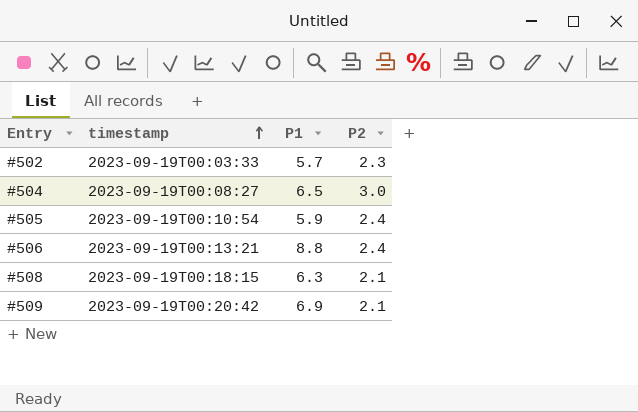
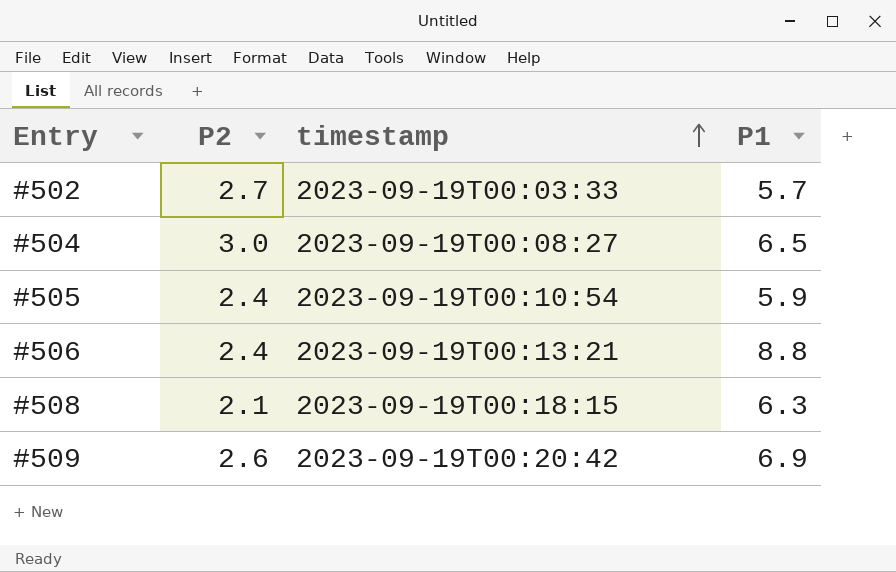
column P2 | position: 4 -> 2
#502 | P2: 2.3 -> 2.7
#509 | P2: 2.1 -> 2.6

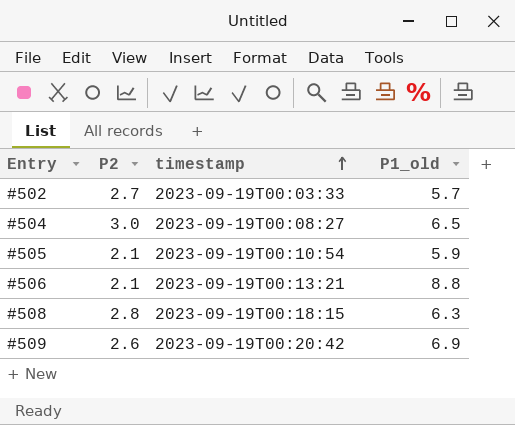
column name: P1 -> P1_old
#505 | P2: 2.4 -> 2.1
#506 | P2: 2.4 -> 2.1
#508 | P2: 2.1 -> 2.8

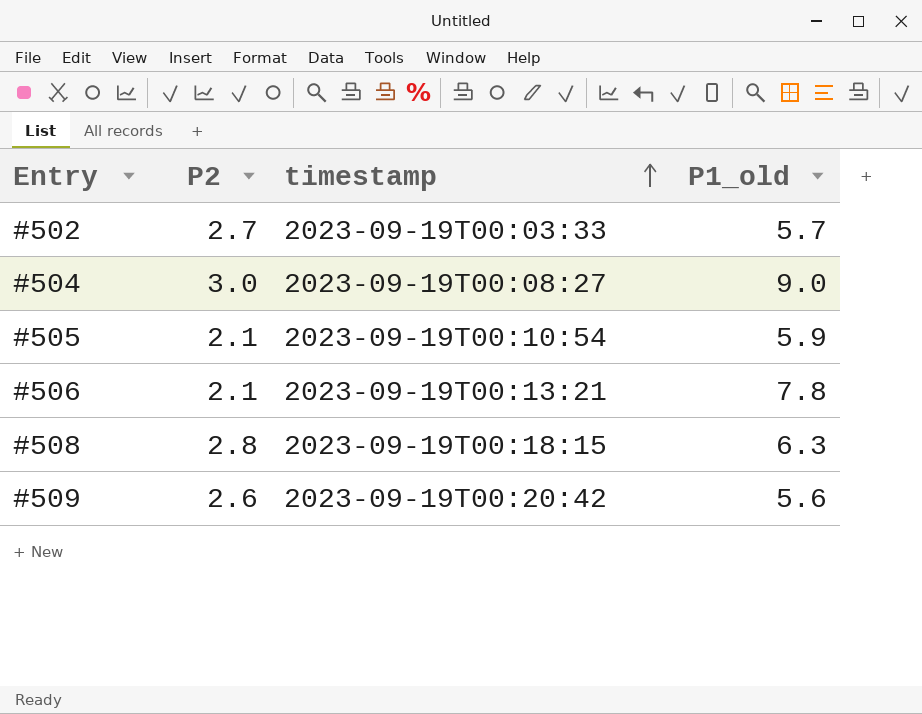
#504 | P1_old: 6.5 -> 9.0
#506 | P1_old: 8.8 -> 7.8
#509 | P1_old: 6.9 -> 5.6

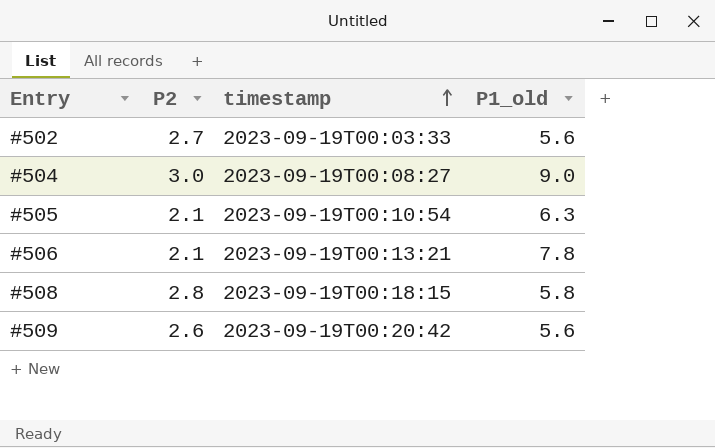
#502 | P1_old: 5.7 -> 5.6
#505 | P1_old: 5.9 -> 6.3
#508 | P1_old: 6.3 -> 5.8

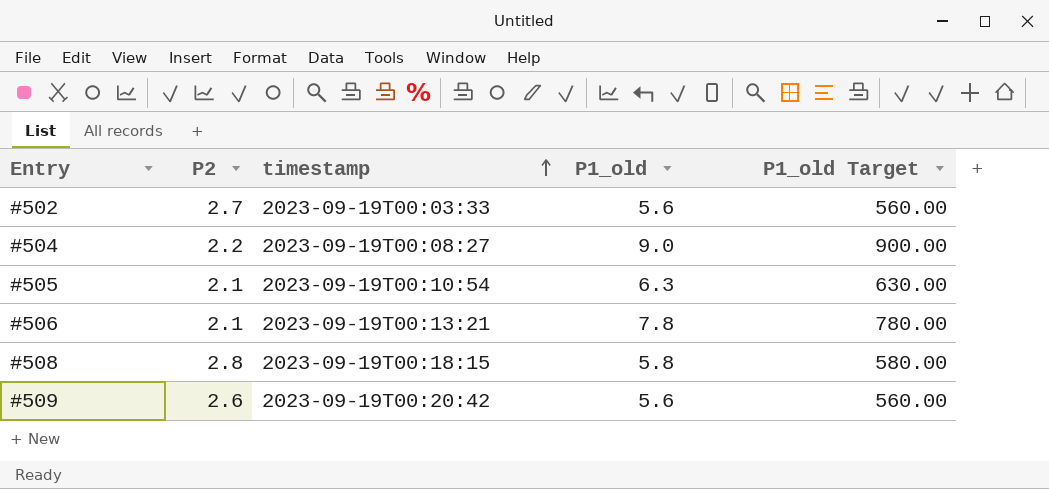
column P1_old Target | formula: none -> [P1_old] * 100
#504 | P2: 3.0 -> 2.2

